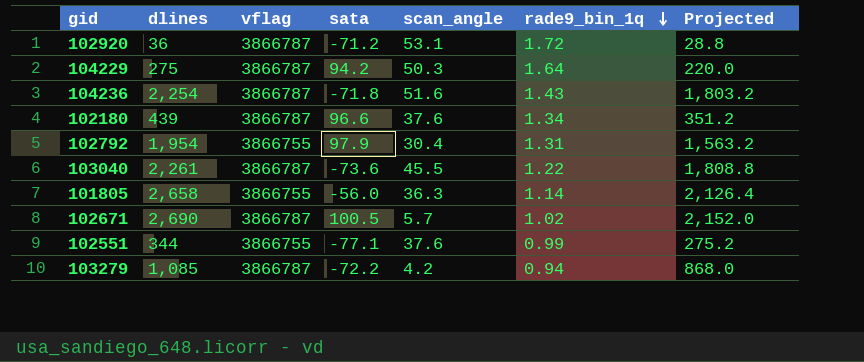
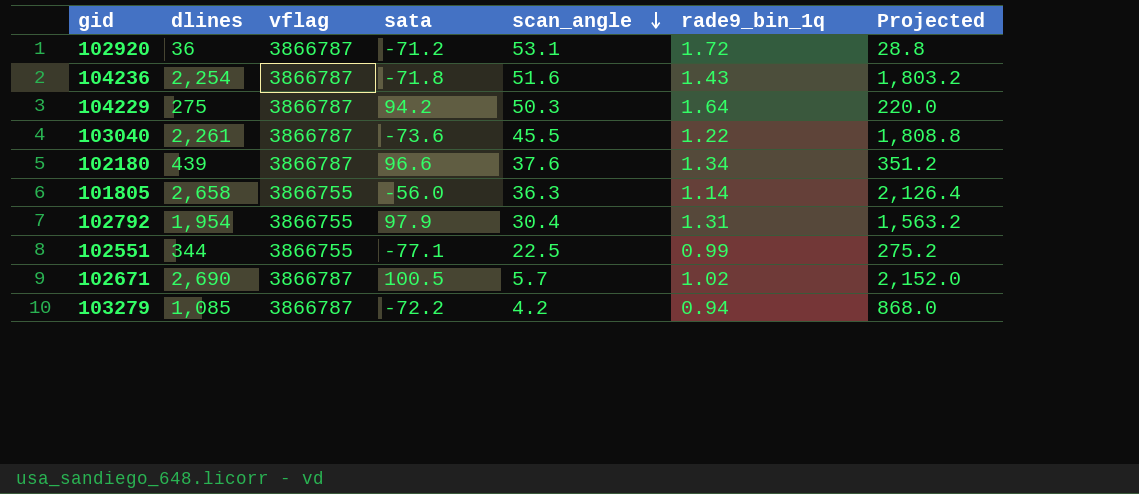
row order: rade9_bin_1q descending -> scan_angle descending
102551 | scan_angle: 37.6 -> 22.5

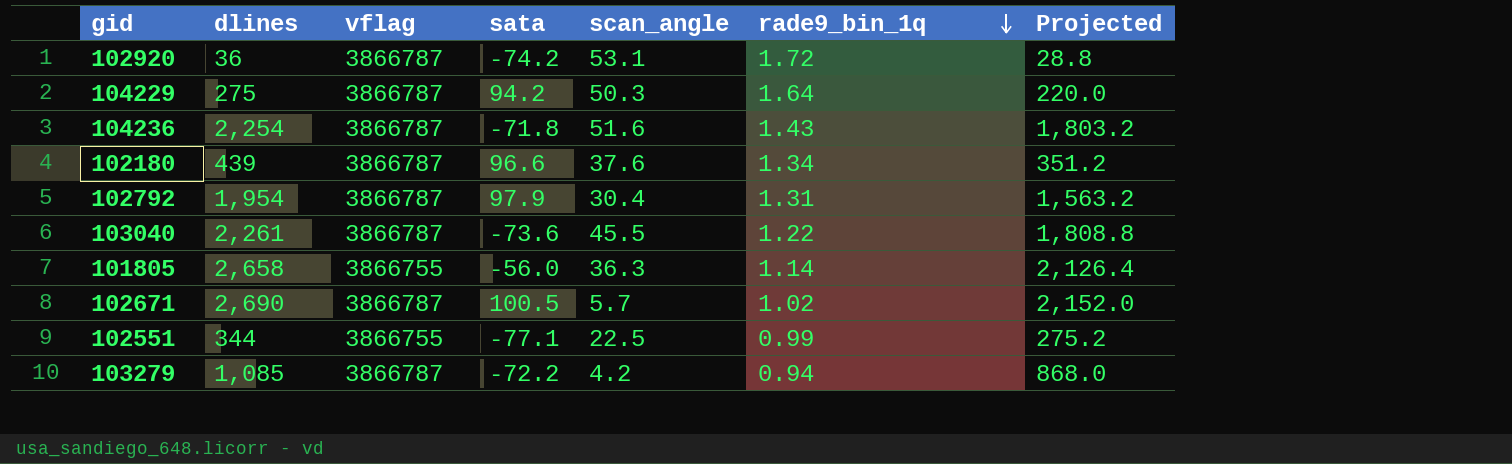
row order: scan_angle descending -> rade9_bin_1q descending
102920 | sata: -71.2 -> -74.2
102792 | vflag: 3866755 -> 3866787

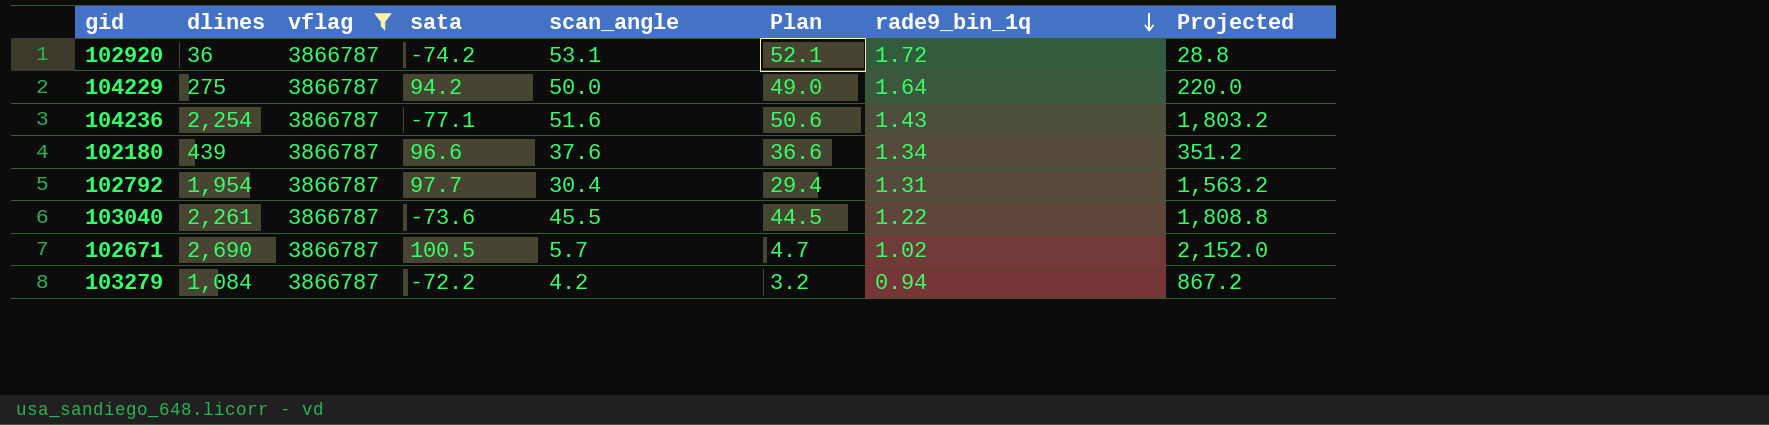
filter: none -> vflag = 3866787
column Plan | formula: none -> [scan_angle] - 1
104229 | scan_angle: 50.3 -> 50.0
104236 | sata: -71.8 -> -77.1
102792 | sata: 97.9 -> 97.7
103279 | dlines: 1,085 -> 1,084
103279 | Projected: 868.0 -> 867.2

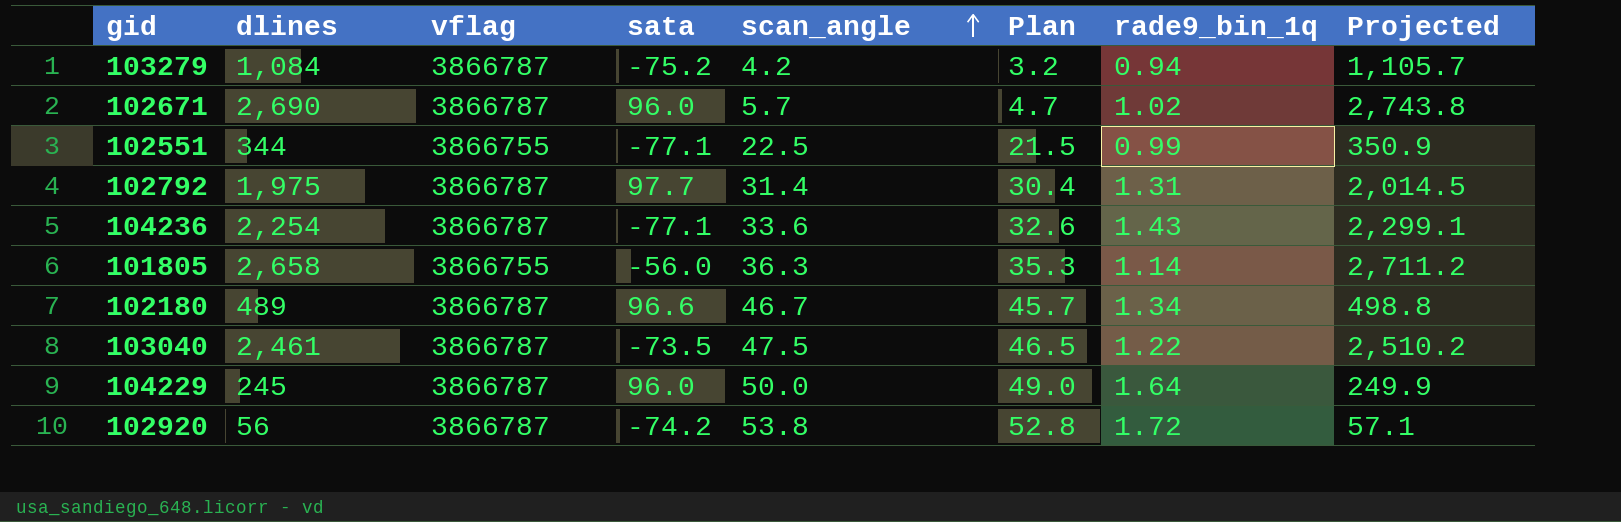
filter: vflag = 3866787 -> none
row order: rade9_bin_1q descending -> scan_angle ascending
column Projected | formula: [dlines] * 0.8 -> [dlines] * 1.02
103279 | sata: -72.2 -> -75.2
102671 | sata: 100.5 -> 96.0
102792 | dlines: 1,954 -> 1,975
102792 | scan_angle: 30.4 -> 31.4
102792 | Plan: 29.4 -> 30.4
104236 | scan_angle: 51.6 -> 33.6
104236 | Plan: 50.6 -> 32.6
102180 | dlines: 439 -> 489
102180 | scan_angle: 37.6 -> 46.7
102180 | Plan: 36.6 -> 45.7
103040 | dlines: 2,261 -> 2,461
103040 | sata: -73.6 -> -73.5
103040 | scan_angle: 45.5 -> 47.5
103040 | Plan: 44.5 -> 46.5
104229 | dlines: 275 -> 245
104229 | sata: 94.2 -> 96.0
102920 | dlines: 36 -> 56
102920 | scan_angle: 53.1 -> 53.8
102920 | Plan: 52.1 -> 52.8

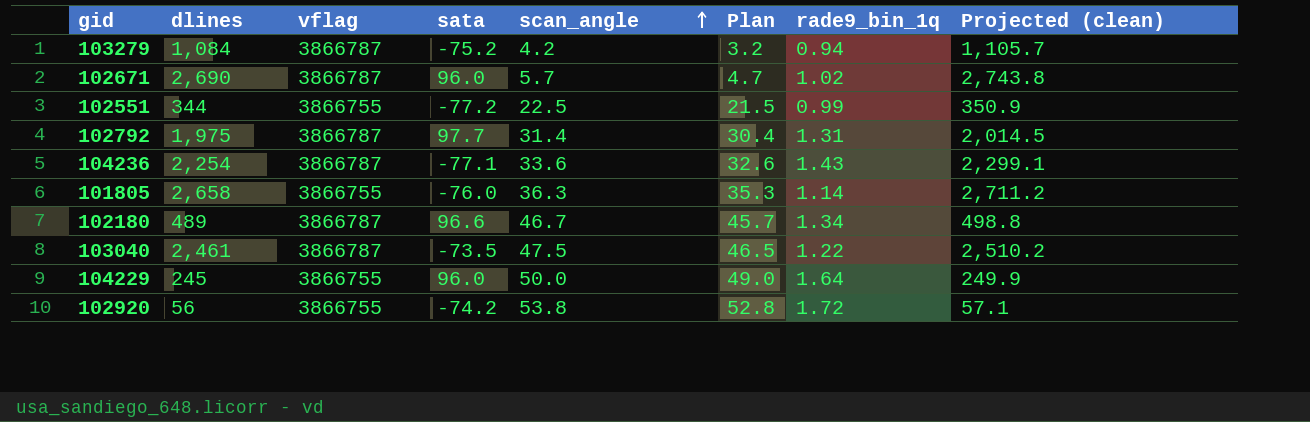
column name: Projected -> Projected (clean)
102551 | sata: -77.1 -> -77.2
101805 | sata: -56.0 -> -76.0
104229 | vflag: 3866787 -> 3866755
102920 | vflag: 3866787 -> 3866755

